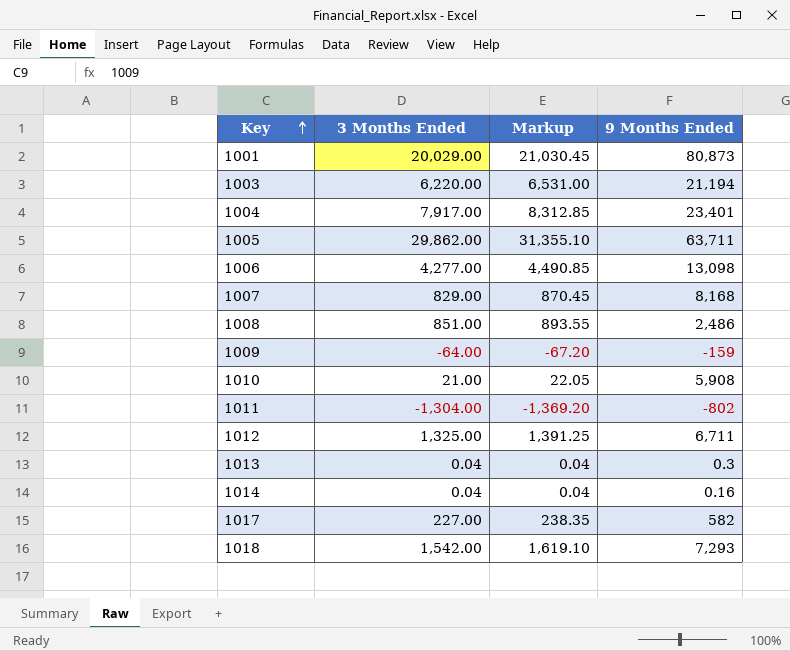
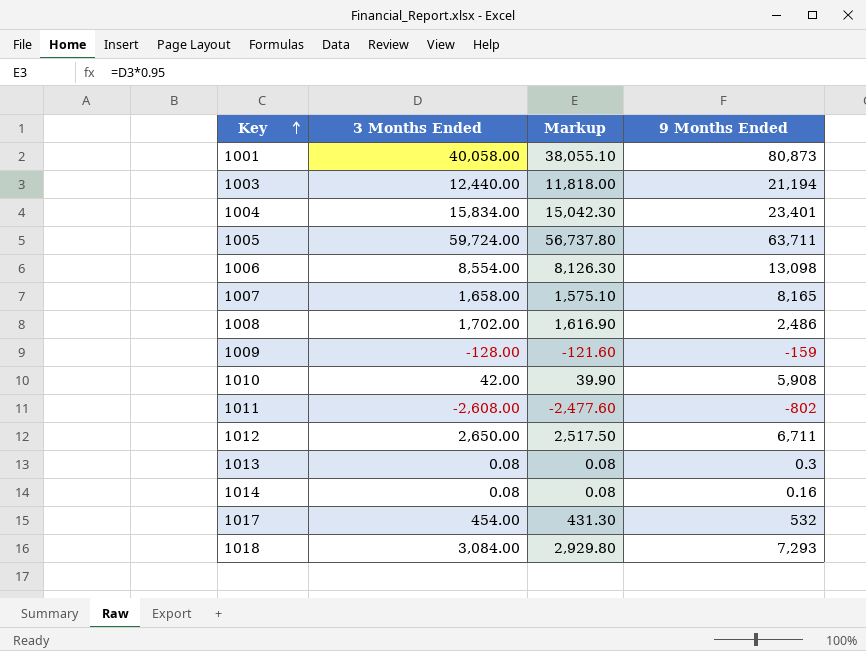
column Markup | formula: [3 Months Ended] * 1.05 -> [3 Months Ended] * 0.95
1001 | 3 Months Ended: 20,029.00 -> 40,058.00
1003 | 3 Months Ended: 6,220.00 -> 12,440.00
1004 | 3 Months Ended: 7,917.00 -> 15,834.00
1005 | 3 Months Ended: 29,862.00 -> 59,724.00
1006 | 3 Months Ended: 4,277.00 -> 8,554.00
1007 | 3 Months Ended: 829.00 -> 1,658.00
1007 | 9 Months Ended: 8,168 -> 8,165
1008 | 3 Months Ended: 851.00 -> 1,702.00
1009 | 3 Months Ended: -64.00 -> -128.00
1010 | 3 Months Ended: 21.00 -> 42.00
1011 | 3 Months Ended: -1,304.00 -> -2,608.00
1012 | 3 Months Ended: 1,325.00 -> 2,650.00
1013 | 3 Months Ended: 0.04 -> 0.08
1014 | 3 Months Ended: 0.04 -> 0.08
1017 | 3 Months Ended: 227.00 -> 454.00
1017 | 9 Months Ended: 582 -> 532
1018 | 3 Months Ended: 1,542.00 -> 3,084.00

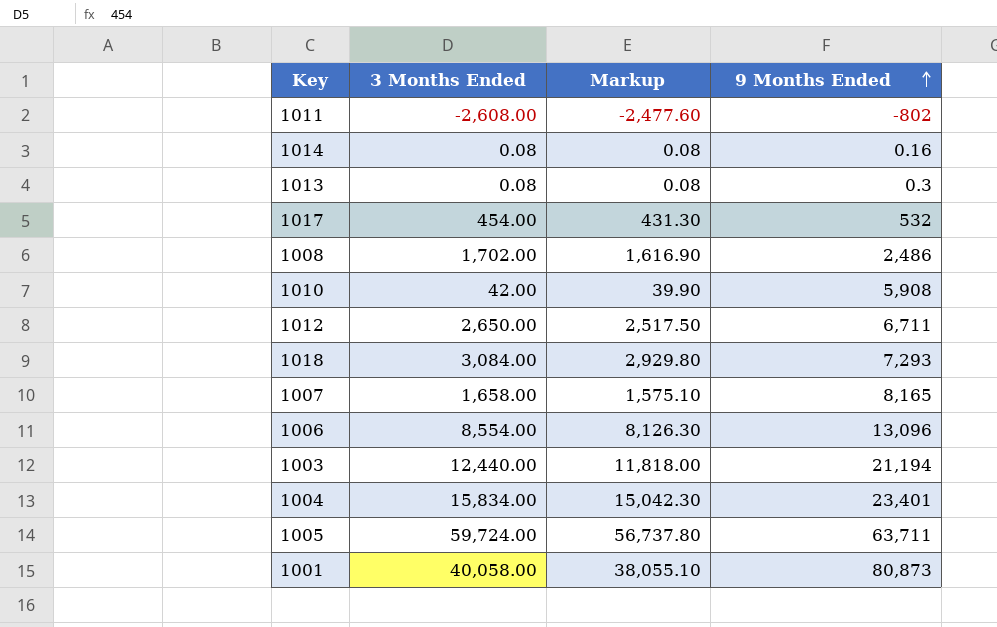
row order: Key ascending -> 9 Months Ended ascending
row 1009: -128.00 | -121.60 | -159 -> none
1006 | 9 Months Ended: 13,098 -> 13,096

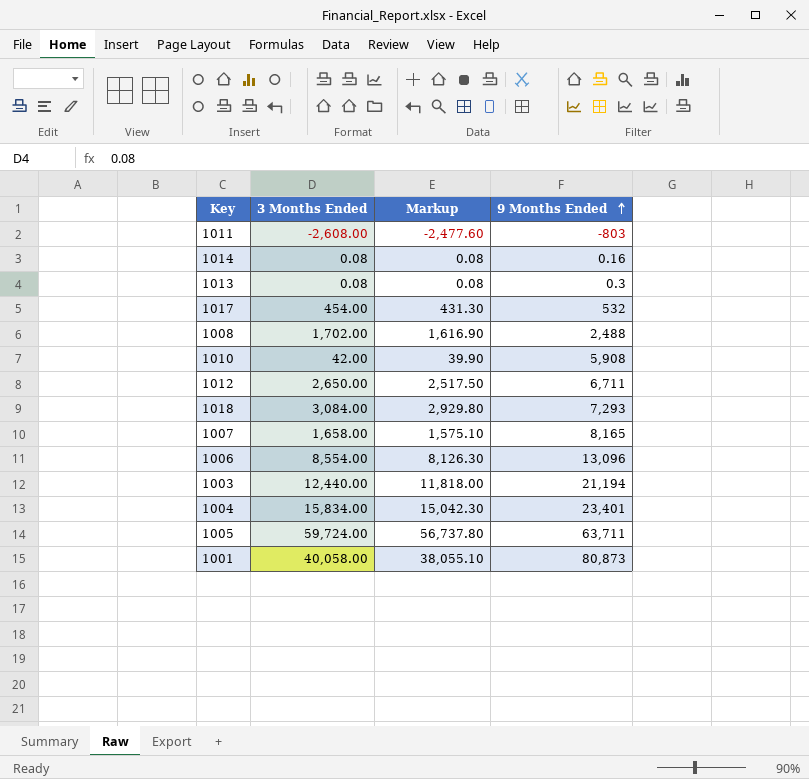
1011 | 9 Months Ended: -802 -> -803
1008 | 9 Months Ended: 2,486 -> 2,488

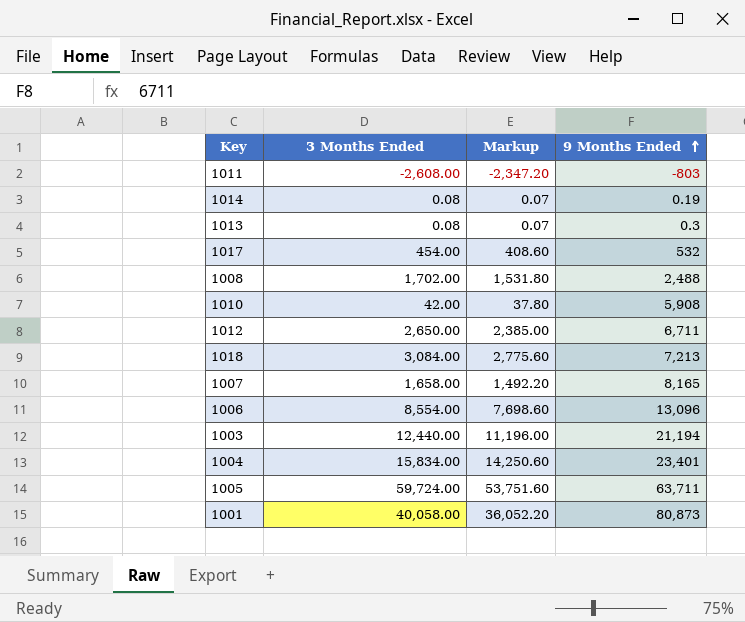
column Markup | formula: [3 Months Ended] * 0.95 -> [3 Months Ended] * 0.9
1014 | 9 Months Ended: 0.16 -> 0.19
1018 | 9 Months Ended: 7,293 -> 7,213

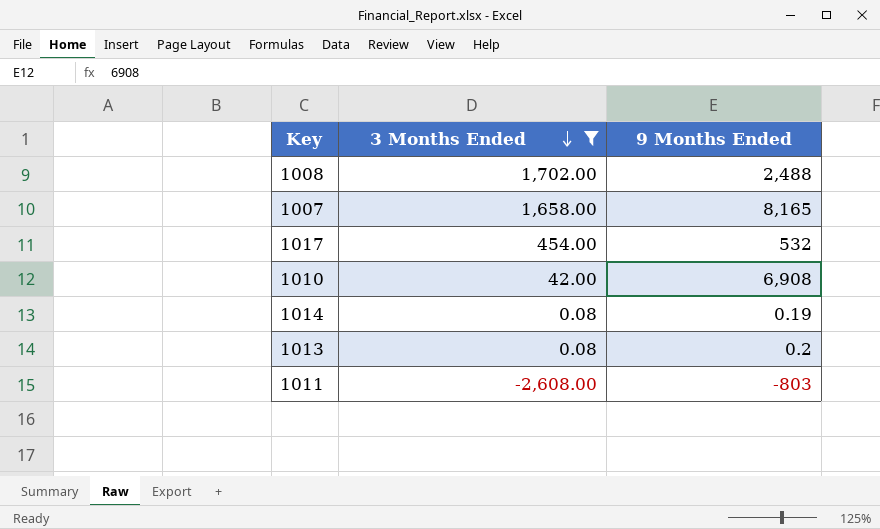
filter: none -> 3 Months Ended <= 1,702.00
row order: 9 Months Ended ascending -> 3 Months Ended descending
column Markup | formula: [3 Months Ended] * 0.9 -> none
1010 | 9 Months Ended: 5,908 -> 6,908
1013 | 9 Months Ended: 0.3 -> 0.2

